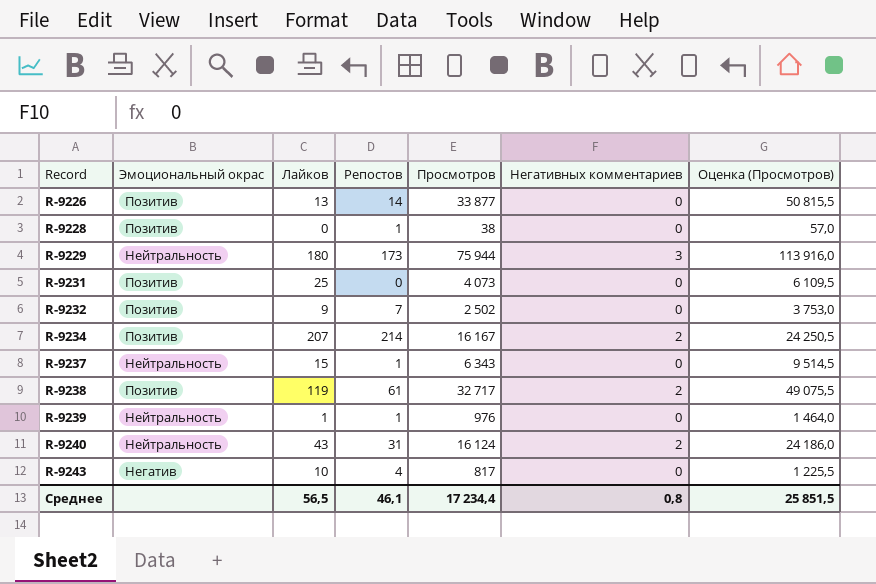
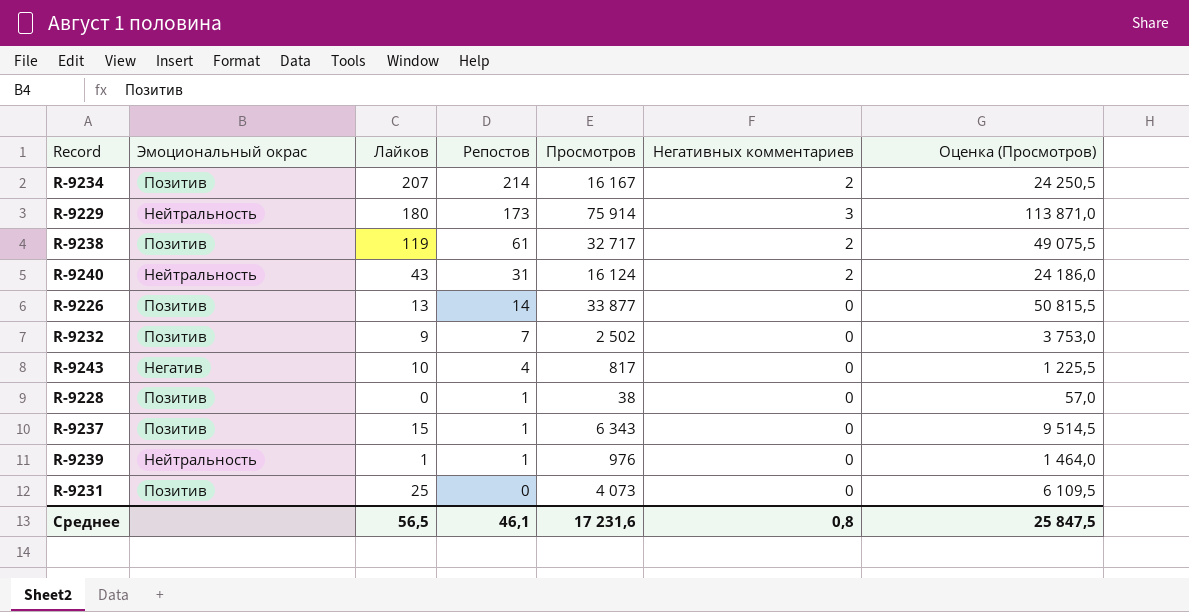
row order: Record ascending -> Репостов descending
R-9229 | Просмотров: 75 944 -> 75 914
R-9229 | Оценка (Просмотров): 113 916,0 -> 113 871,0
R-9237 | Эмоциональный окрас: Нейтральность -> Позитив
Среднее | Просмотров: 17 234,4 -> 17 231,6
Среднее | Оценка (Просмотров): 25 851,5 -> 25 847,5

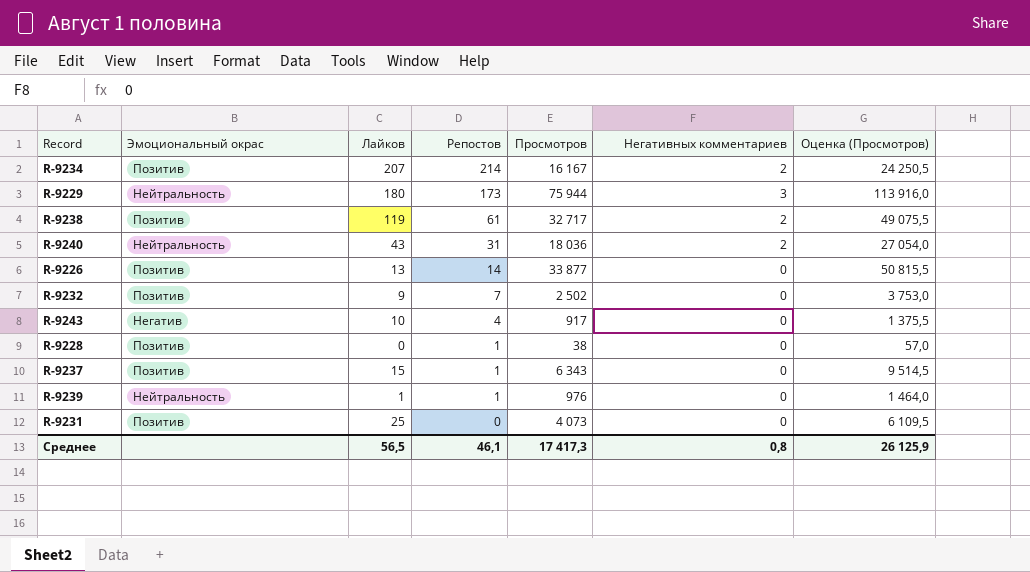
R-9229 | Просмотров: 75 914 -> 75 944
R-9229 | Оценка (Просмотров): 113 871,0 -> 113 916,0
R-9240 | Просмотров: 16 124 -> 18 036
R-9240 | Оценка (Просмотров): 24 186,0 -> 27 054,0
R-9243 | Просмотров: 817 -> 917
R-9243 | Оценка (Просмотров): 1 225,5 -> 1 375,5
Среднее | Просмотров: 17 231,6 -> 17 417,3
Среднее | Оценка (Просмотров): 25 847,5 -> 26 125,9

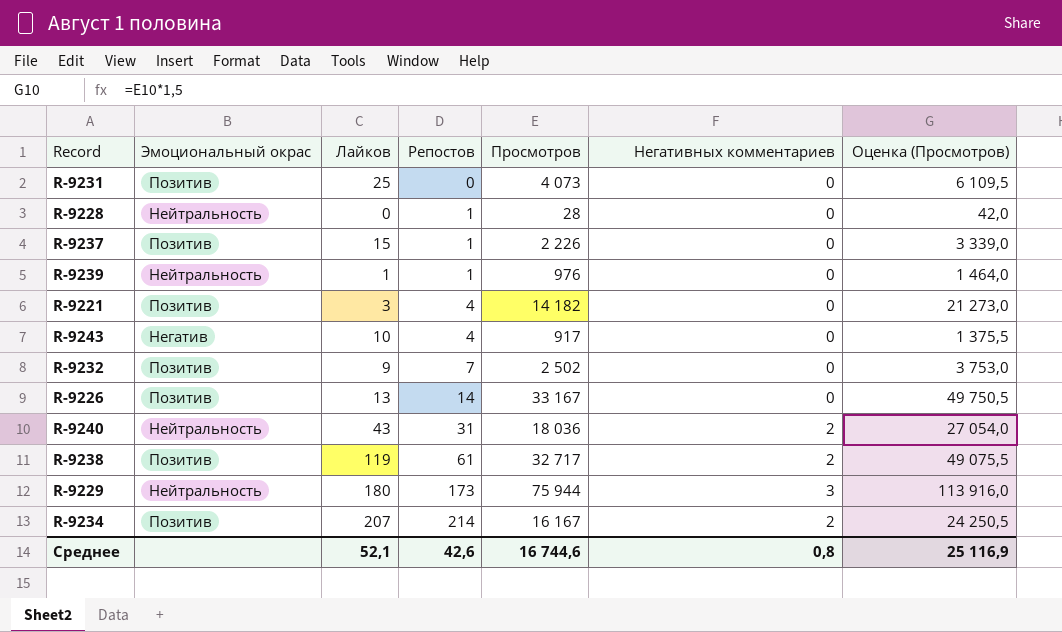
row order: Репостов descending -> Репостов ascending
R-9228 | Эмоциональный окрас: Позитив -> Нейтральность
R-9228 | Просмотров: 38 -> 28
R-9228 | Оценка (Просмотров): 57,0 -> 42,0
R-9237 | Просмотров: 6 343 -> 2 226
R-9237 | Оценка (Просмотров): 9 514,5 -> 3 339,0
row R-9221: none -> Позитив | 3 | 4 | 14 182 | 0 | 21 273,0
R-9226 | Просмотров: 33 877 -> 33 167
R-9226 | Оценка (Просмотров): 50 815,5 -> 49 750,5
Среднее | Лайков: 56,5 -> 52,1
Среднее | Репостов: 46,1 -> 42,6
Среднее | Просмотров: 17 417,3 -> 16 744,6
Среднее | Оценка (Просмотров): 26 125,9 -> 25 116,9

